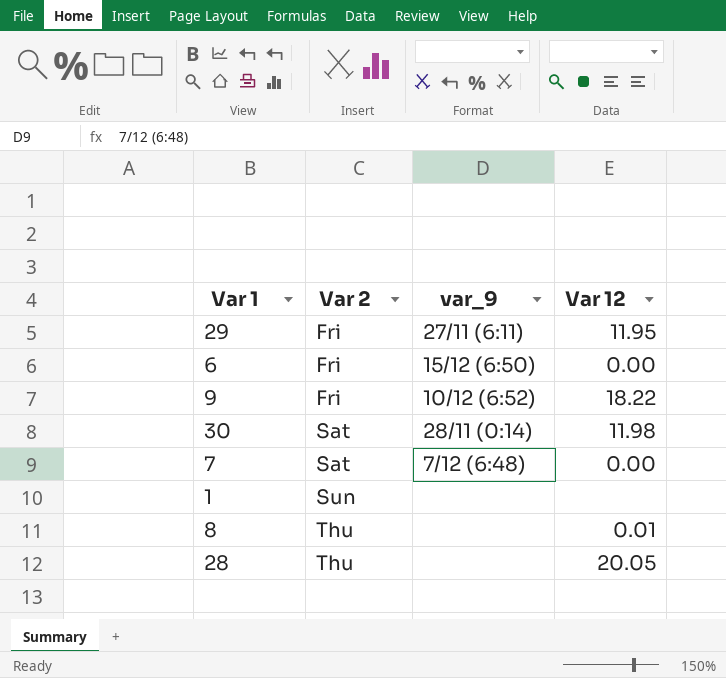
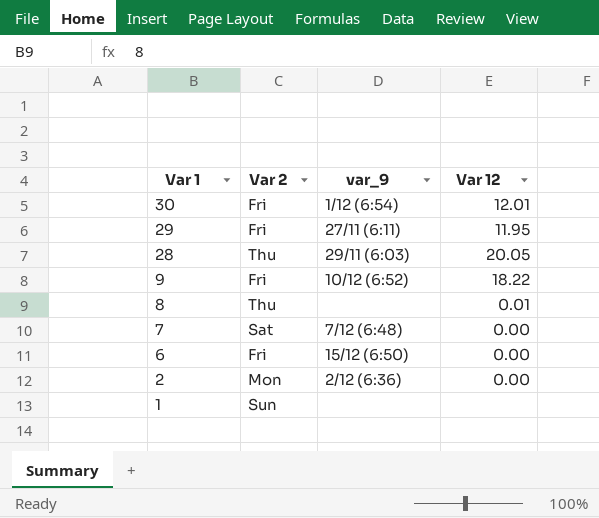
row order: Var 2 ascending -> Var 1 descending
30 | Var 2: Sat -> Fri
30 | var_9: 28/11 (0:14) -> 1/12 (6:54)
30 | Var 12: 11.98 -> 12.01
28 | var_9: none -> 29/11 (6:03)
row 2: none -> Mon | 2/12 (6:36) | 0.00

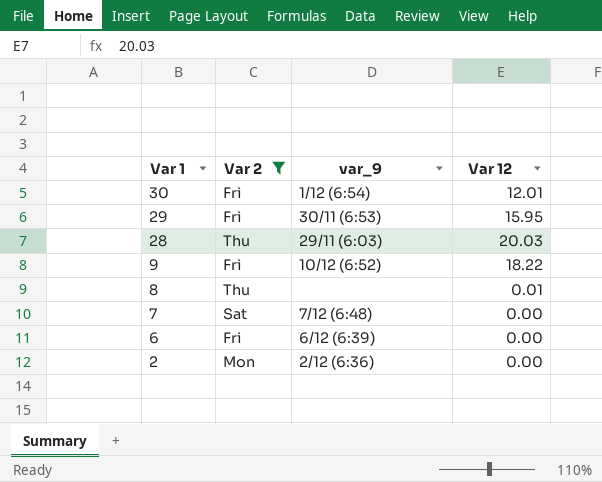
filter: none -> Var 2 != Sun
29 | var_9: 27/11 (6:11) -> 30/11 (6:53)
29 | Var 12: 11.95 -> 15.95
28 | Var 12: 20.05 -> 20.03
6 | var_9: 15/12 (6:50) -> 6/12 (6:39)

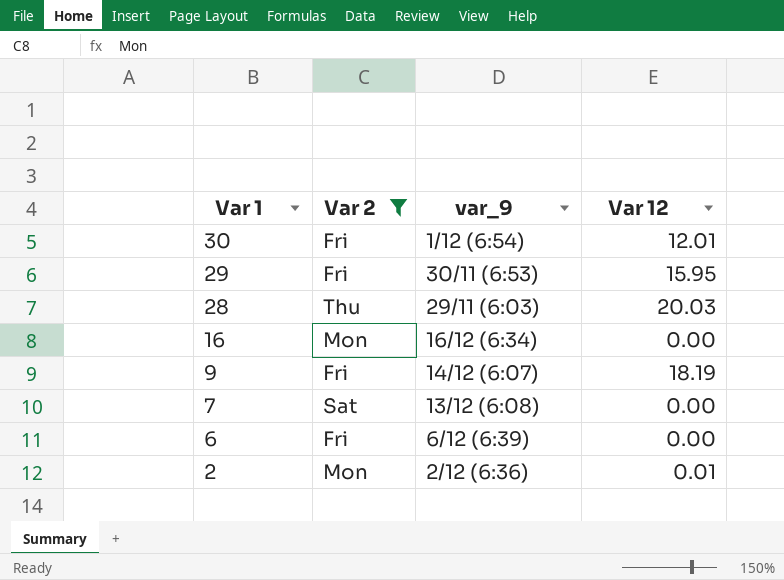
row 8: Thu | none | 0.01 -> none
row 16: none -> Mon | 16/12 (6:34) | 0.00
9 | var_9: 10/12 (6:52) -> 14/12 (6:07)
9 | Var 12: 18.22 -> 18.19
7 | var_9: 7/12 (6:48) -> 13/12 (6:08)
2 | Var 12: 0.00 -> 0.01

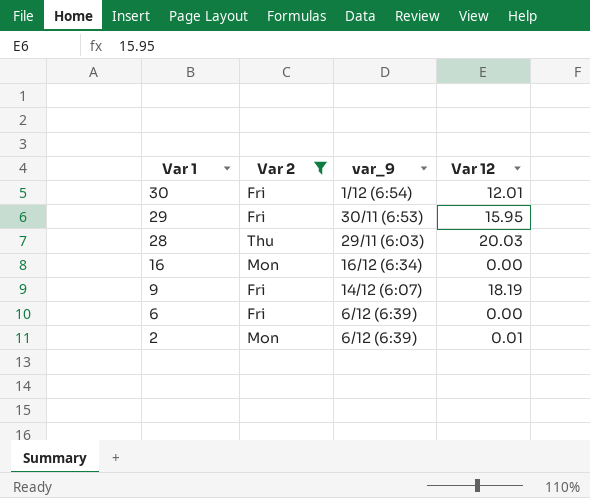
row 7: Sat | 13/12 (6:08) | 0.00 -> none
2 | var_9: 2/12 (6:36) -> 6/12 (6:39)

